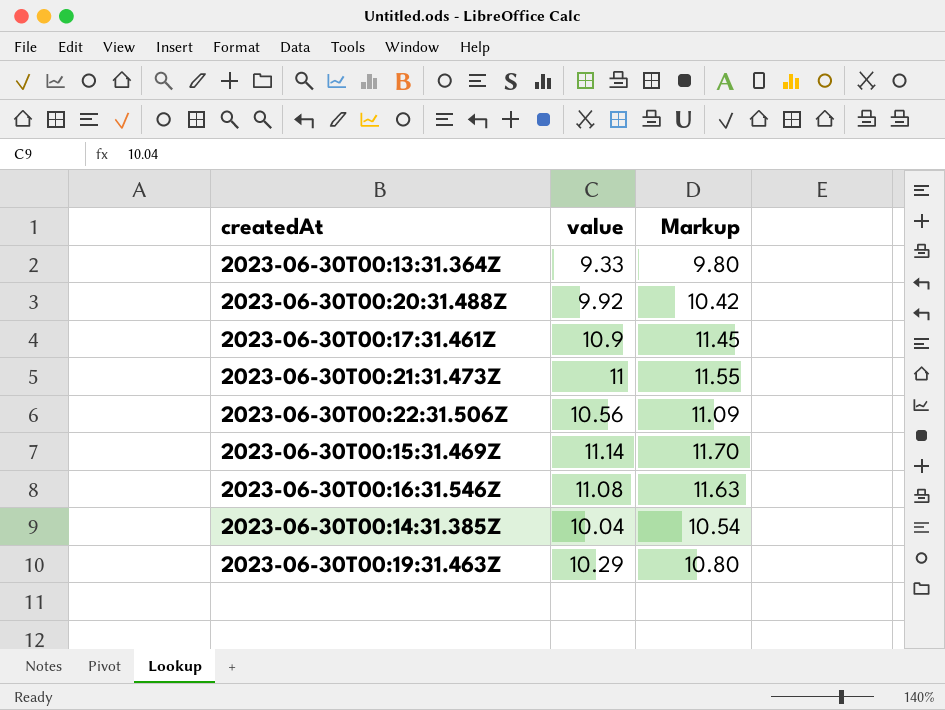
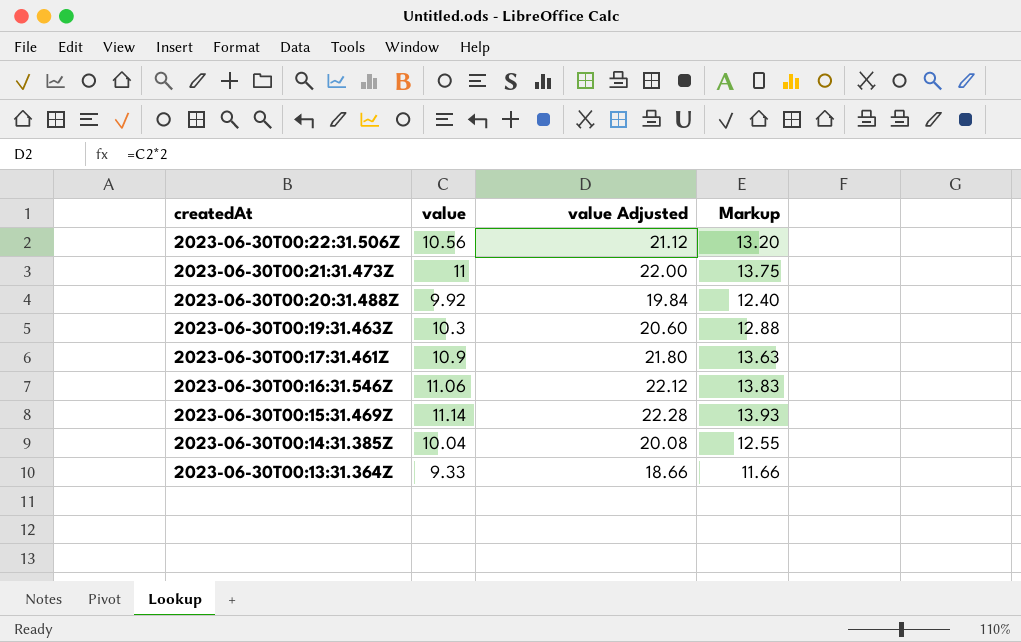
row order: none -> createdAt descending
column value Adjusted | formula: none -> [value] * 2
column Markup | formula: [value] * 1.05 -> [value] * 1.25
2023-06-30T00:19:31.463Z | value: 10.29 -> 10.3
2023-06-30T00:16:31.546Z | value: 11.08 -> 11.06

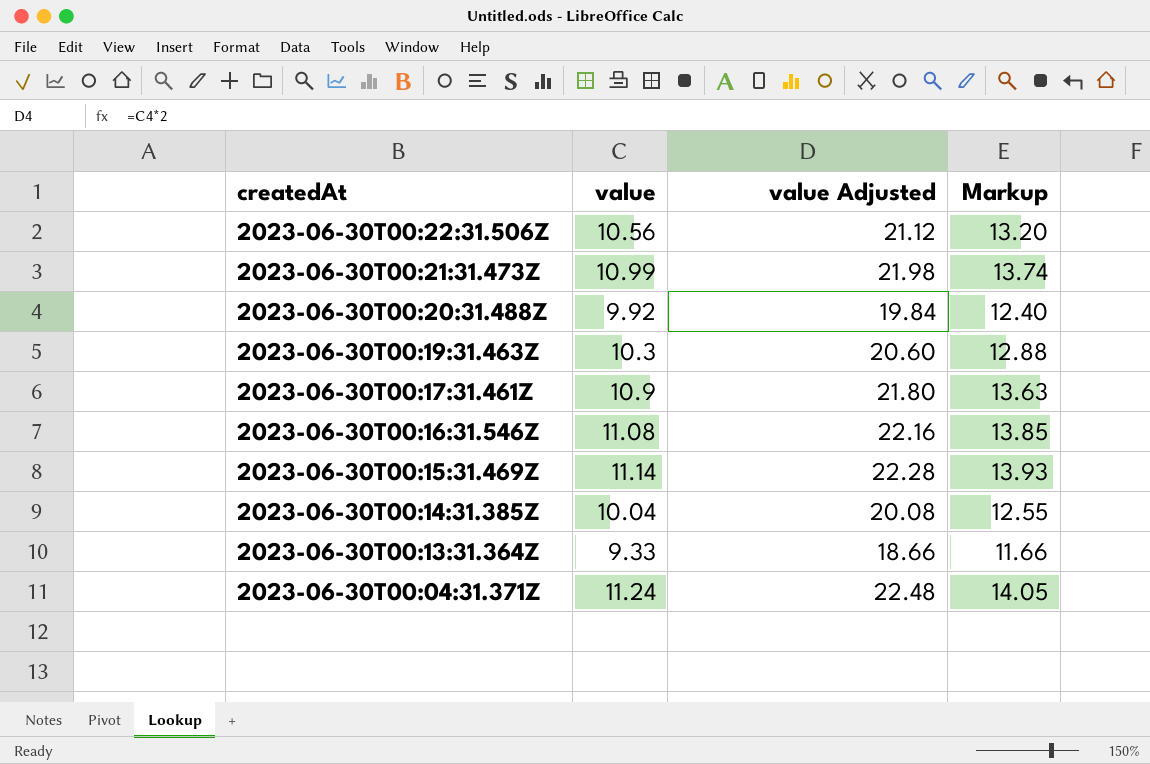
2023-06-30T00:21:31.473Z | value: 11 -> 10.99
2023-06-30T00:21:31.473Z | value Adjusted: 22.00 -> 21.98
2023-06-30T00:21:31.473Z | Markup: 13.75 -> 13.74
2023-06-30T00:16:31.546Z | value: 11.06 -> 11.08
2023-06-30T00:16:31.546Z | value Adjusted: 22.12 -> 22.16
2023-06-30T00:16:31.546Z | Markup: 13.83 -> 13.85
row 2023-06-30T00:04:31.371Z: none -> 11.24 | 22.48 | 14.05

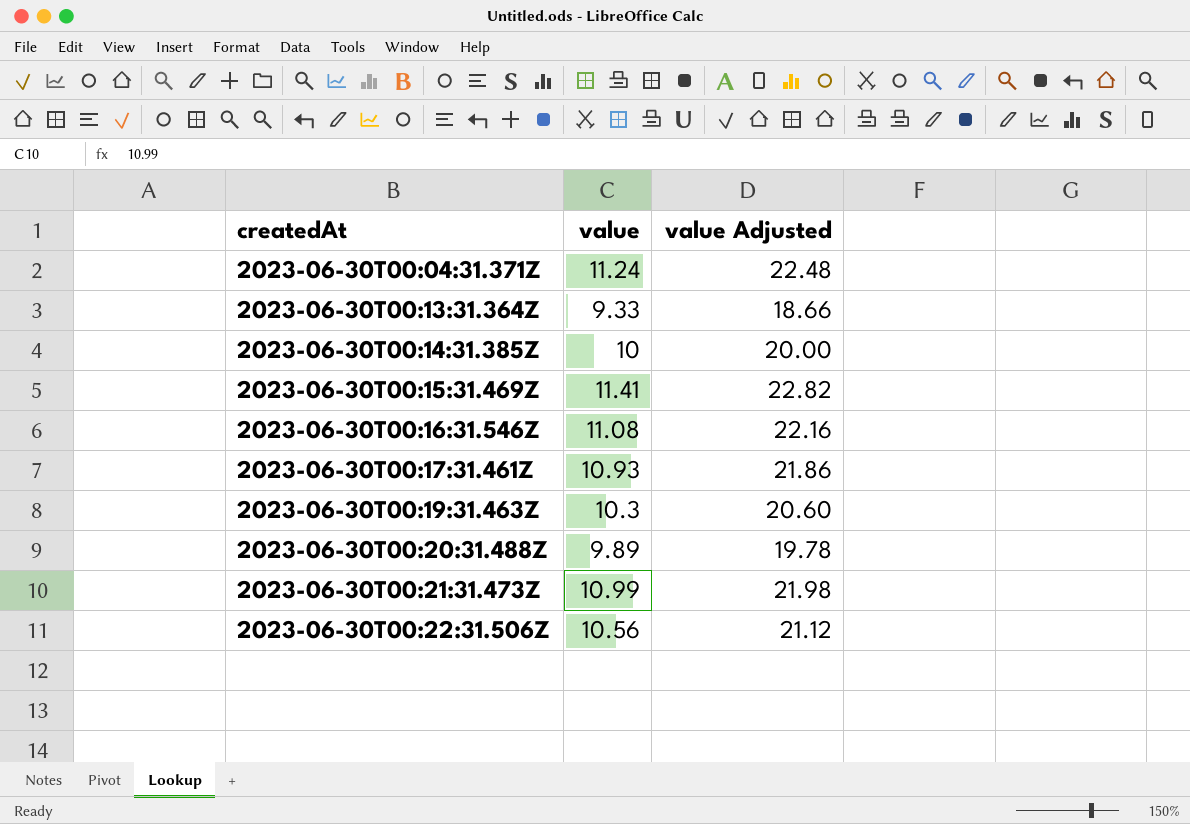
row order: createdAt descending -> createdAt ascending
column Markup | formula: [value] * 1.25 -> none
2023-06-30T00:14:31.385Z | value: 10.04 -> 10
2023-06-30T00:14:31.385Z | value Adjusted: 20.08 -> 20.00
2023-06-30T00:15:31.469Z | value: 11.14 -> 11.41
2023-06-30T00:15:31.469Z | value Adjusted: 22.28 -> 22.82
2023-06-30T00:17:31.461Z | value: 10.9 -> 10.93
2023-06-30T00:17:31.461Z | value Adjusted: 21.80 -> 21.86
2023-06-30T00:20:31.488Z | value: 9.92 -> 9.89
2023-06-30T00:20:31.488Z | value Adjusted: 19.84 -> 19.78

